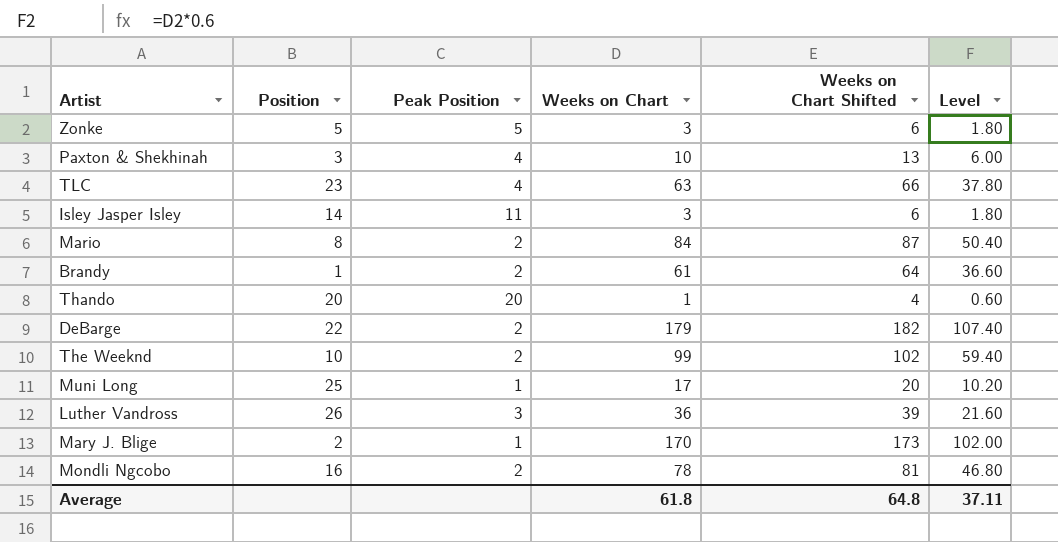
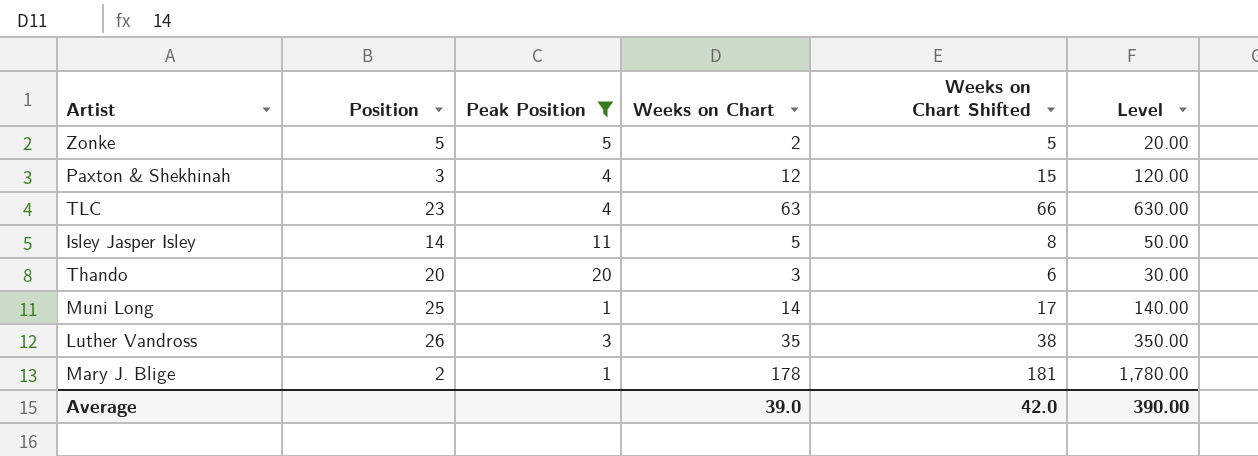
filter: none -> Peak Position != 2
column Level | formula: [Weeks on Chart] * 0.6 -> [Weeks on Chart] * 10
Zonke | Weeks on Chart: 3 -> 2
Zonke | Weeks on Chart Shifted: 6 -> 5
Paxton & Shekhinah | Weeks on Chart: 10 -> 12
Paxton & Shekhinah | Weeks on Chart Shifted: 13 -> 15
Isley Jasper Isley | Weeks on Chart: 3 -> 5
Isley Jasper Isley | Weeks on Chart Shifted: 6 -> 8
Thando | Weeks on Chart: 1 -> 3
Thando | Weeks on Chart Shifted: 4 -> 6
Muni Long | Weeks on Chart: 17 -> 14
Muni Long | Weeks on Chart Shifted: 20 -> 17
Luther Vandross | Weeks on Chart: 36 -> 35
Luther Vandross | Weeks on Chart Shifted: 39 -> 38
Mary J. Blige | Weeks on Chart: 170 -> 178
Mary J. Blige | Weeks on Chart Shifted: 173 -> 181
Average | Weeks on Chart: 61.8 -> 39.0
Average | Weeks on Chart Shifted: 64.8 -> 42.0
Average | Level: 37.11 -> 390.00

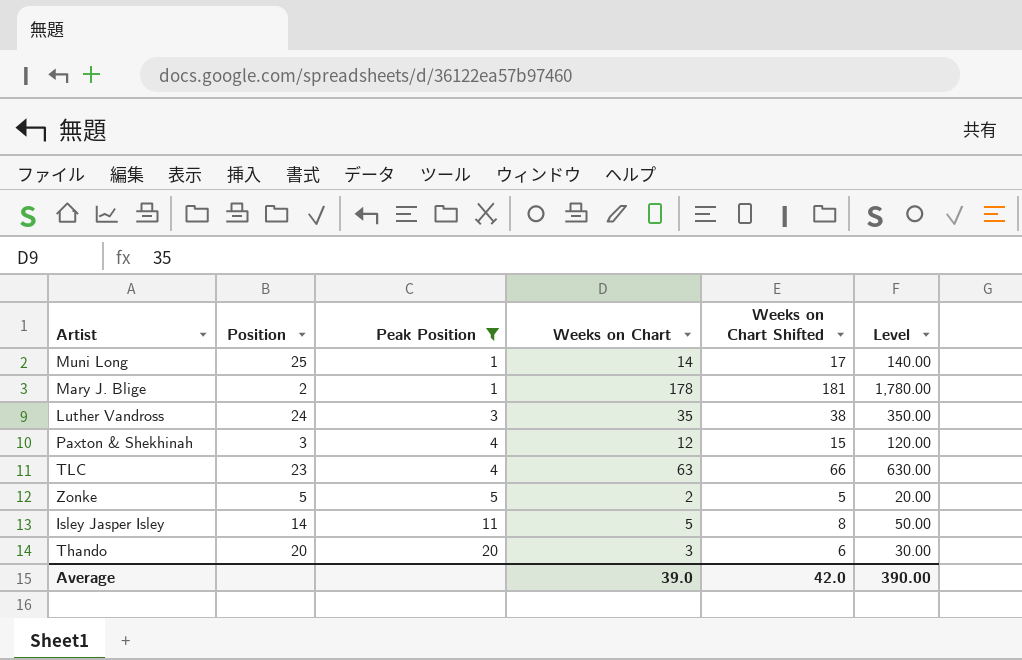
row order: none -> Peak Position ascending
Luther Vandross | Position: 26 -> 24

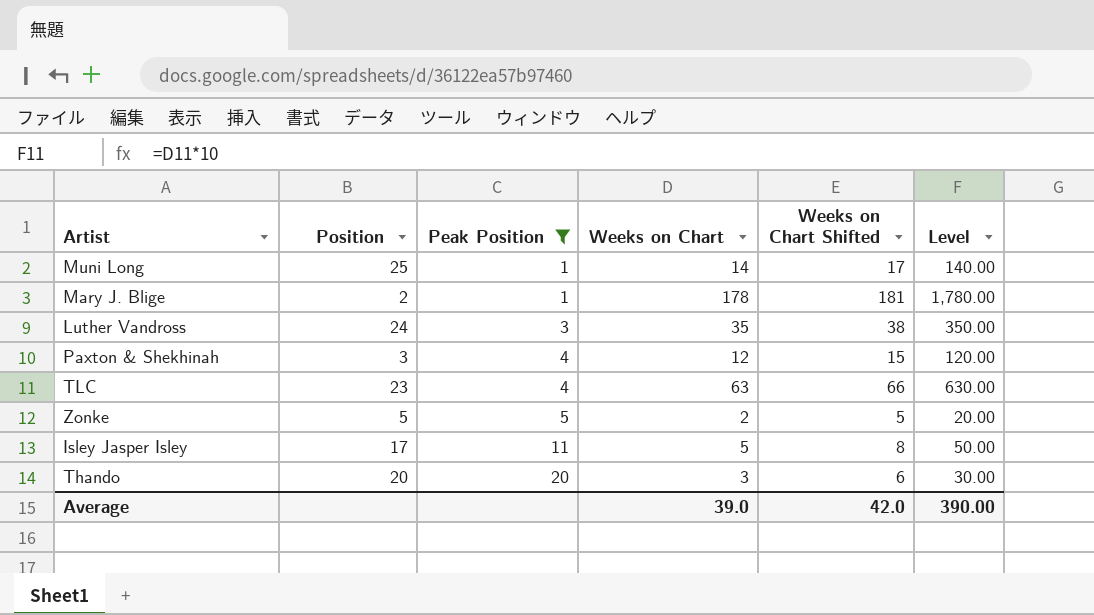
Isley Jasper Isley | Position: 14 -> 17

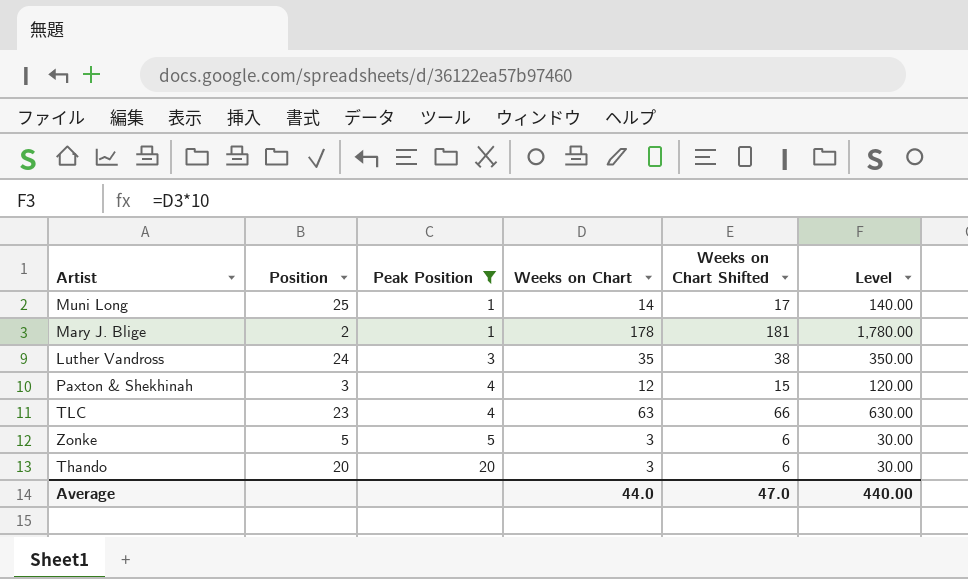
row Isley Jasper Isley: 17 | 11 | 5 | 8 | 50.00 -> none
Zonke | Weeks on Chart: 2 -> 3
Zonke | Weeks on Chart Shifted: 5 -> 6
Zonke | Level: 20.00 -> 30.00
Average | Weeks on Chart: 39.0 -> 44.0
Average | Weeks on Chart Shifted: 42.0 -> 47.0
Average | Level: 390.00 -> 440.00

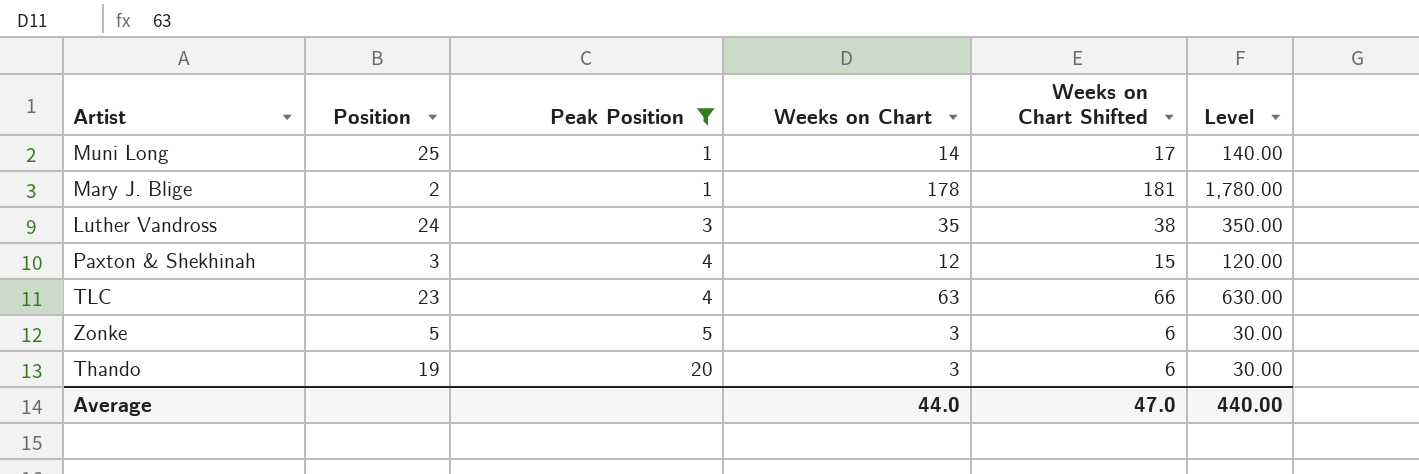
Thando | Position: 20 -> 19

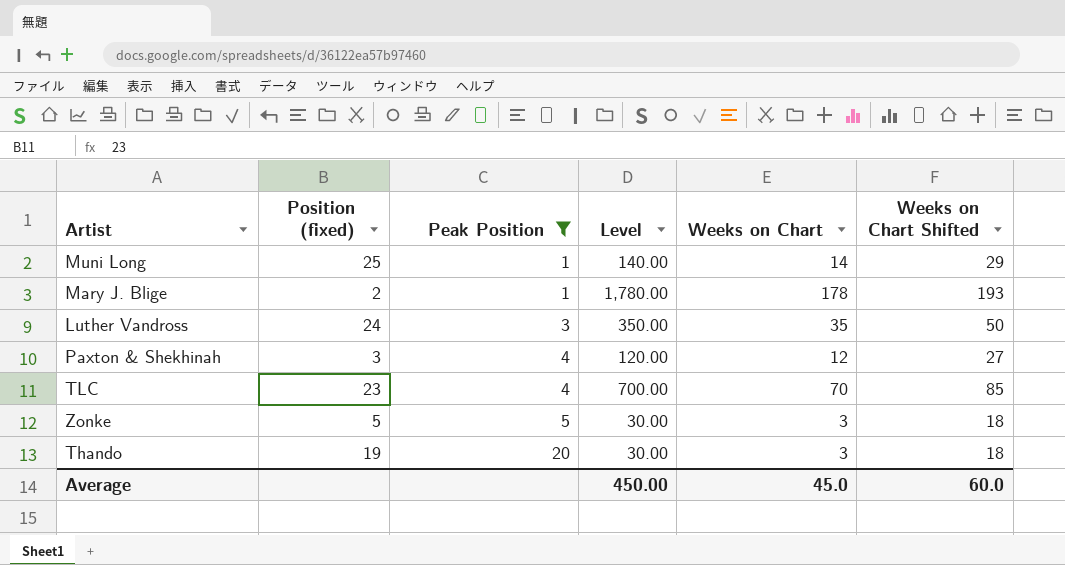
column name: Position -> Position (fixed)
column Level | position: 6 -> 4
column Weeks on Chart Shifted | formula: [Weeks on Chart] + 3 -> [Weeks on Chart] + 15
TLC | Level: 630.00 -> 700.00
TLC | Weeks on Chart: 63 -> 70
Average | Level: 440.00 -> 450.00
Average | Weeks on Chart: 44.0 -> 45.0
Average | Weeks on Chart Shifted: 47.0 -> 60.0

